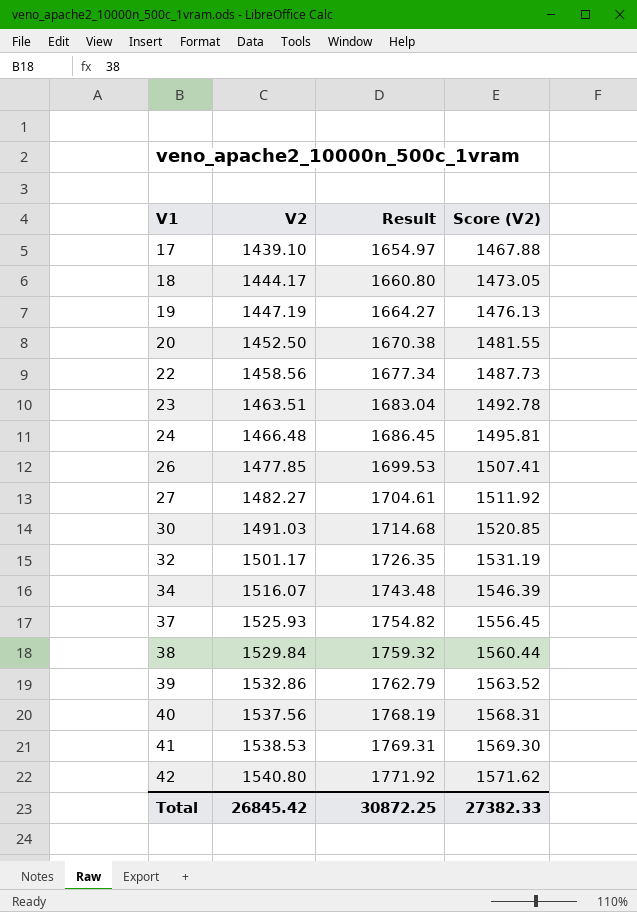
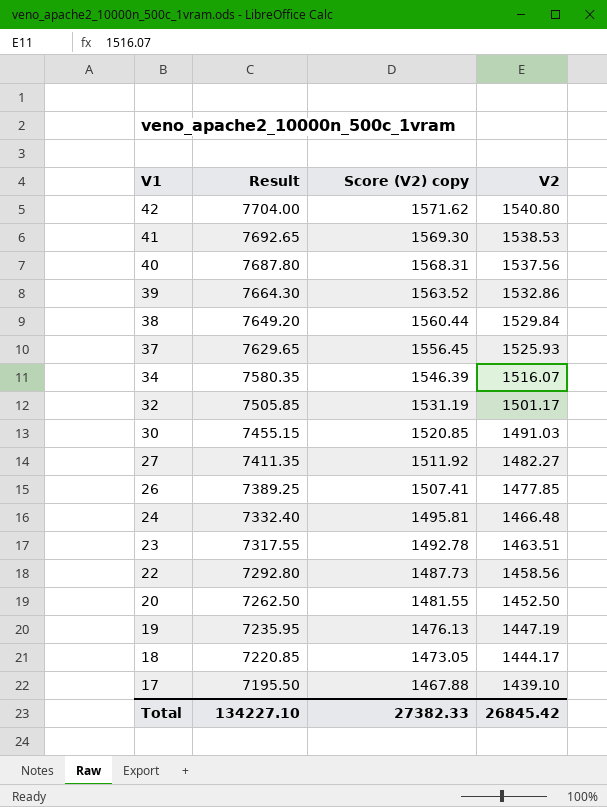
row order: V1 ascending -> V1 descending
column Result | formula: [V2] * 1.15 -> [V2] * 5
column name: Score (V2) -> Score (V2) copy
column V2 | position: 2 -> 4
Total | Result: 30872.25 -> 134227.10

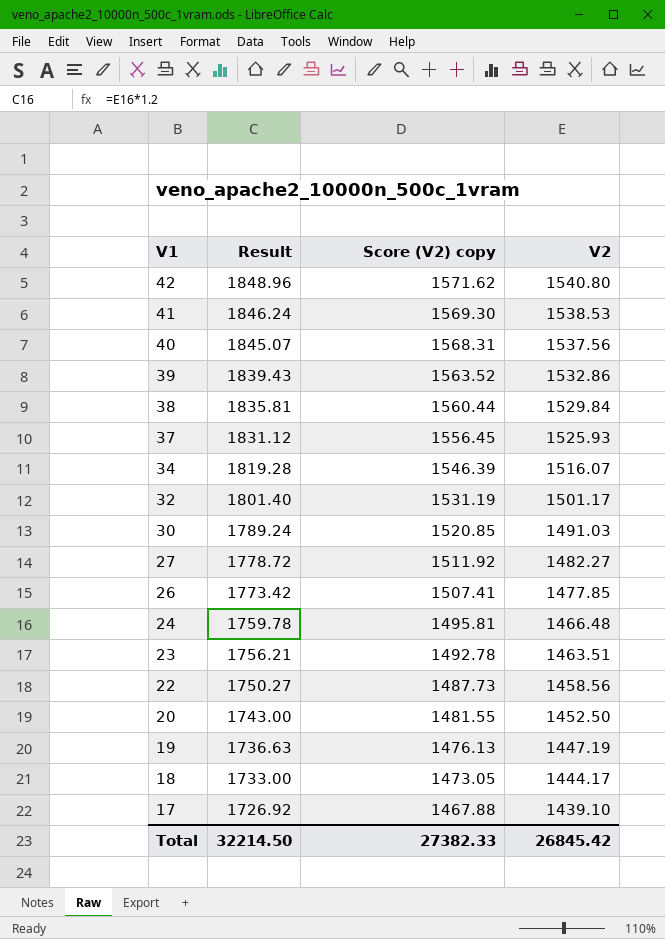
column Result | formula: [V2] * 5 -> [V2] * 1.2
Total | Result: 134227.10 -> 32214.50

